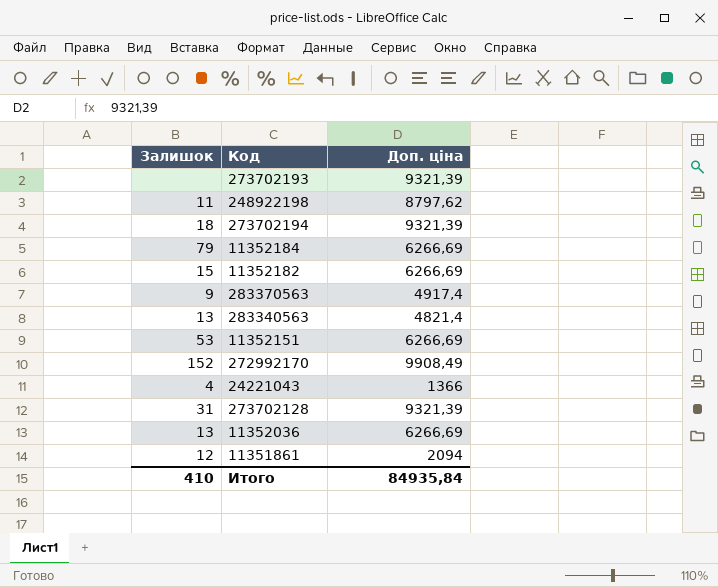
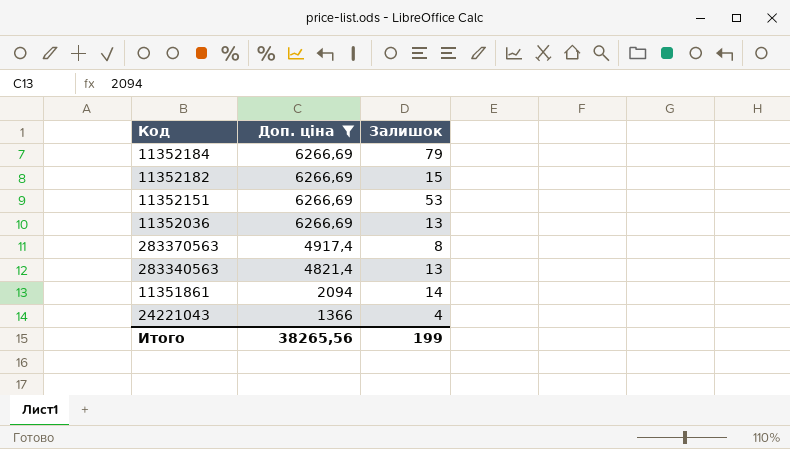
filter: none -> Доп. ціна <= 6266,69
row order: none -> Доп. ціна descending
column Залишок | position: 1 -> 3
283370563 | Залишок: 9 -> 8
11351861 | Залишок: 12 -> 14
Итого | Доп. ціна: 84935,84 -> 38265,56
Итого | Залишок: 410 -> 199

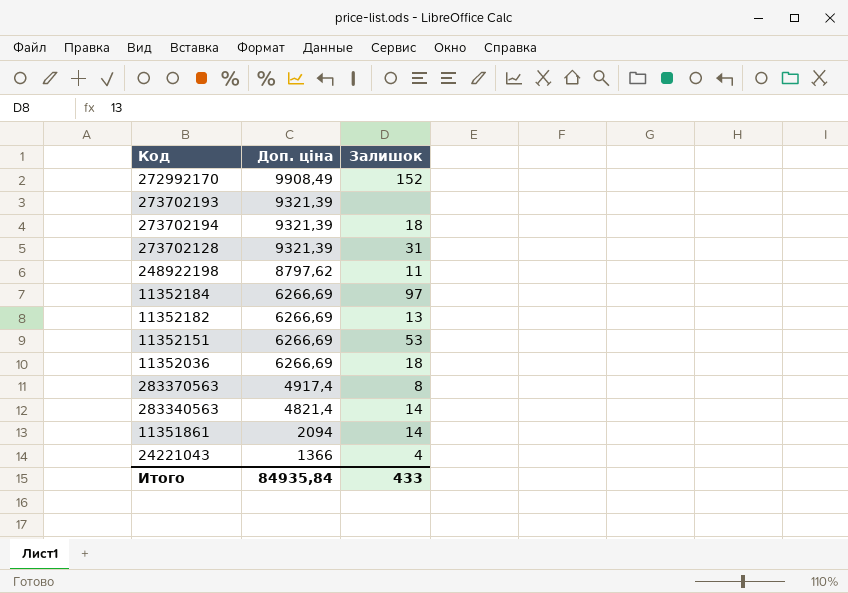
filter: Доп. ціна <= 6266,69 -> none
11352184 | Залишок: 79 -> 97
11352182 | Залишок: 15 -> 13
11352036 | Залишок: 13 -> 18
283340563 | Залишок: 13 -> 14
Итого | Доп. ціна: 38265,56 -> 84935,84
Итого | Залишок: 199 -> 433

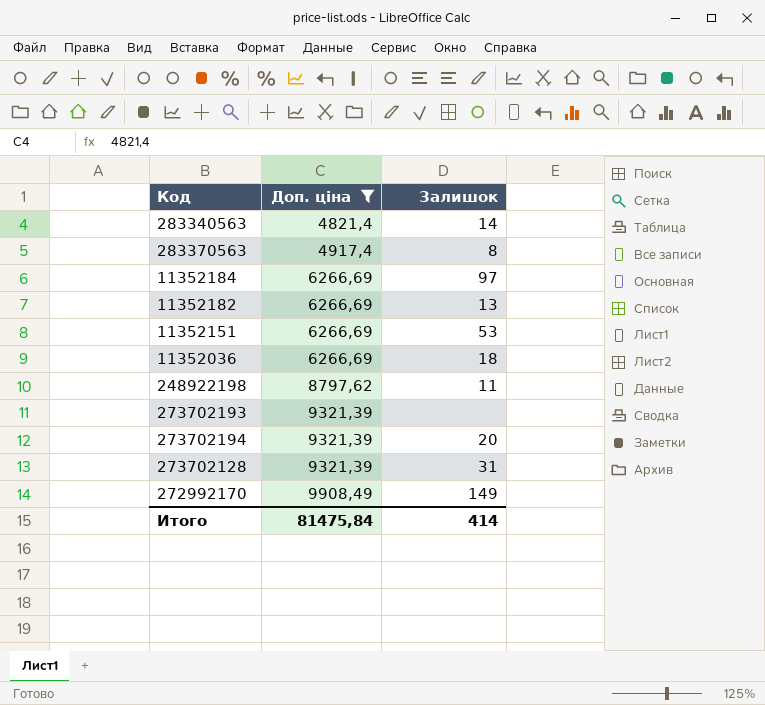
filter: none -> Доп. ціна >= 4821,4
row order: Доп. ціна descending -> Доп. ціна ascending
273702194 | Залишок: 18 -> 20
272992170 | Залишок: 152 -> 149
Итого | Доп. ціна: 84935,84 -> 81475,84
Итого | Залишок: 433 -> 414

